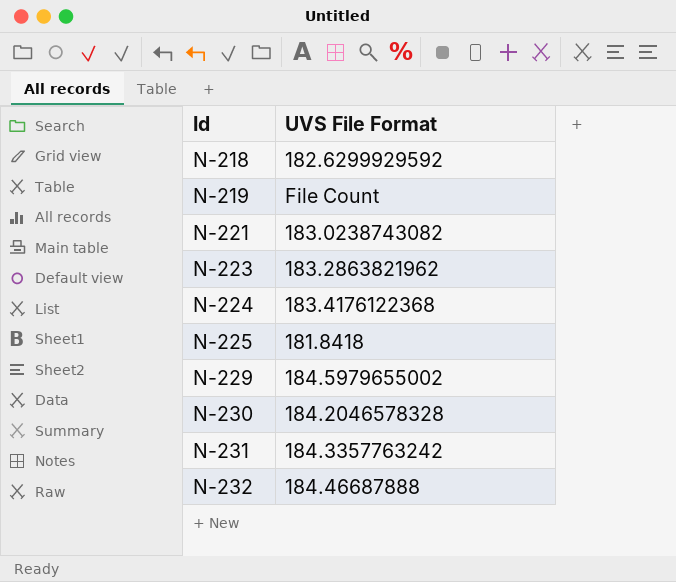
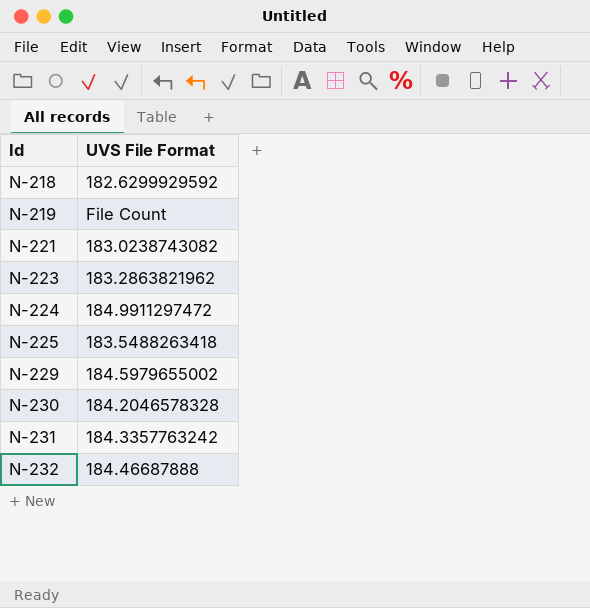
N-224 | UVS File Format: 183.4176122368 -> 184.9911297472
N-225 | UVS File Format: 181.8418 -> 183.5488263418

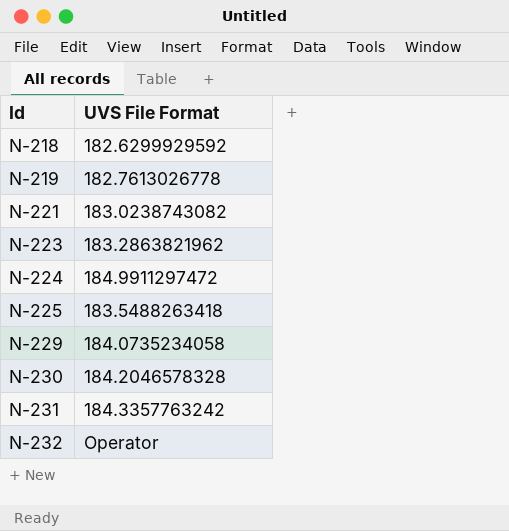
N-219 | UVS File Format: File Count -> 182.7613026778
N-229 | UVS File Format: 184.5979655002 -> 184.0735234058
N-232 | UVS File Format: 184.46687888 -> Operator

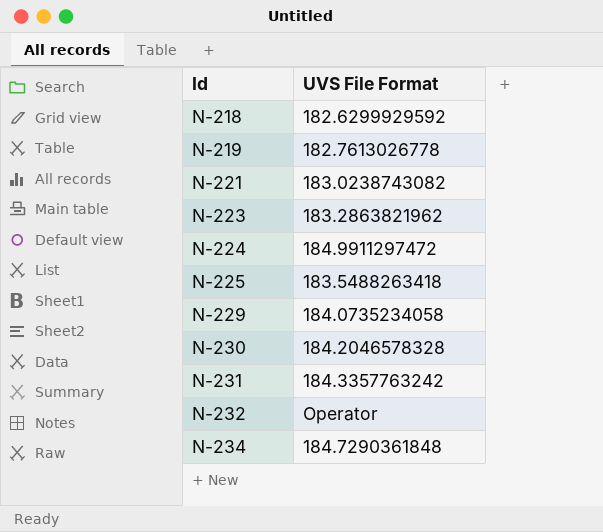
row N-234: none -> 184.7290361848

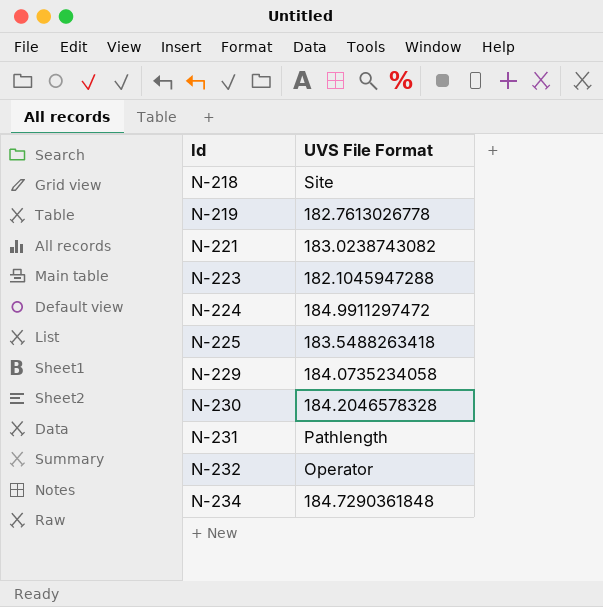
N-218 | UVS File Format: 182.6299929592 -> Site
N-223 | UVS File Format: 183.2863821962 -> 182.1045947288
N-231 | UVS File Format: 184.3357763242 -> Pathlength

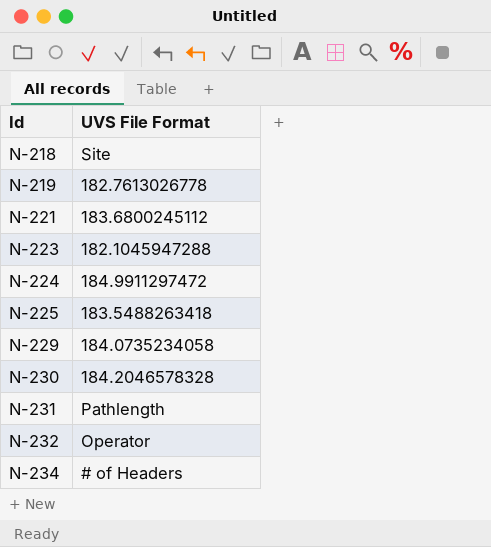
N-221 | UVS File Format: 183.0238743082 -> 183.6800245112
N-234 | UVS File Format: 184.7290361848 -> # of Headers

